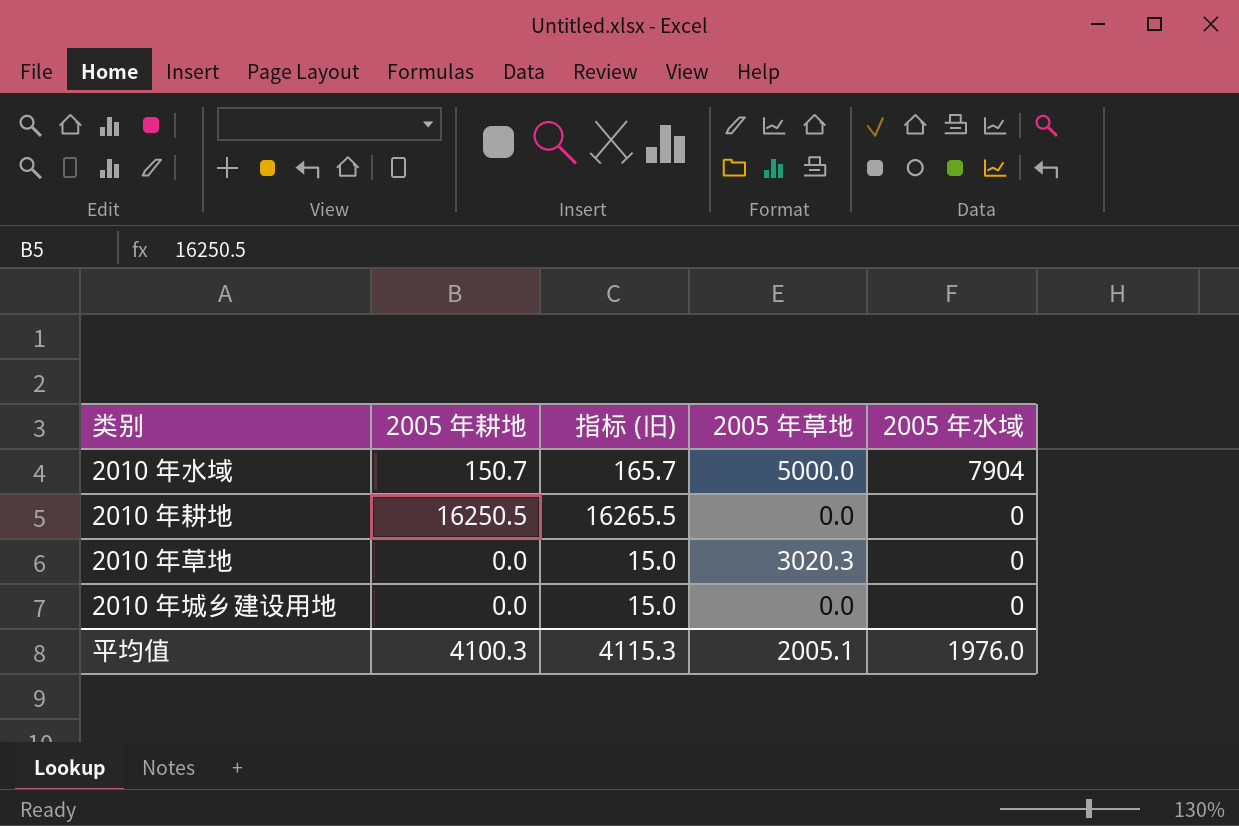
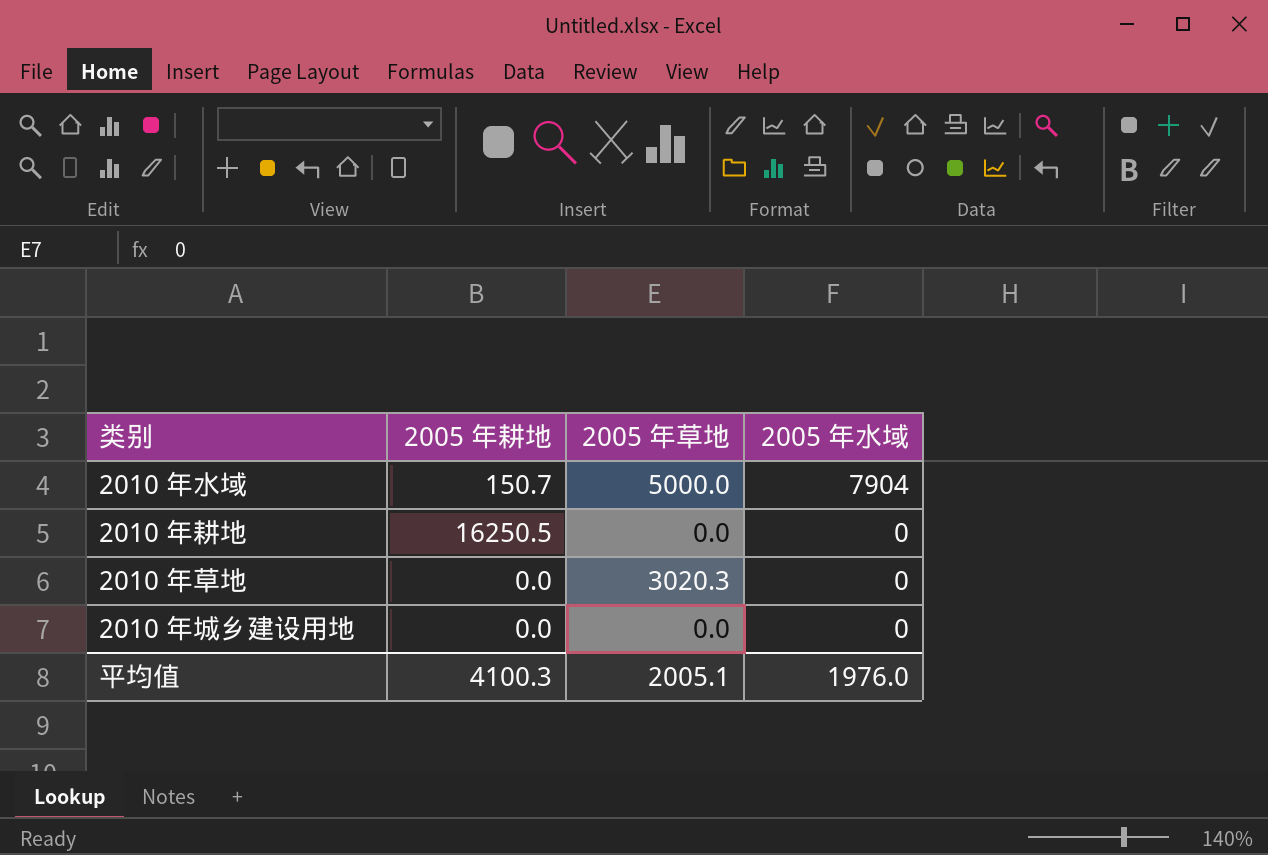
column 指标 (旧) | formula: [2005 年耕地] + 15 -> none

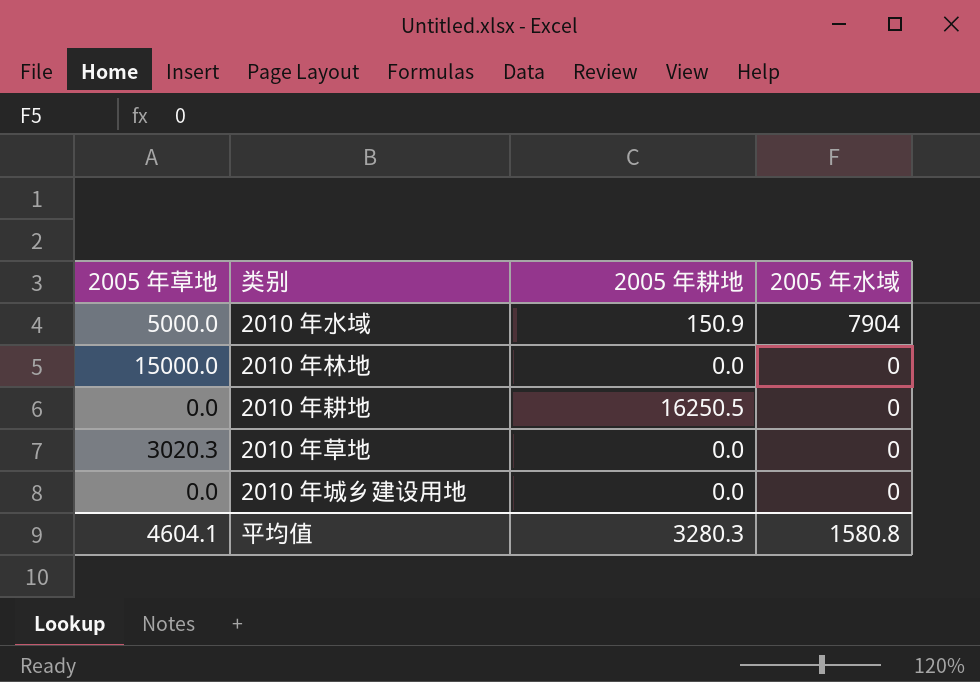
column 2005 年草地 | position: 3 -> 1
2010 年水域 | 2005 年耕地: 150.7 -> 150.9
row 2010 年林地: none -> 15000.0 | 0.0 | 0
平均值 | 2005 年草地: 2005.1 -> 4604.1
平均值 | 2005 年耕地: 4100.3 -> 3280.3
平均值 | 2005 年水域: 1976.0 -> 1580.8

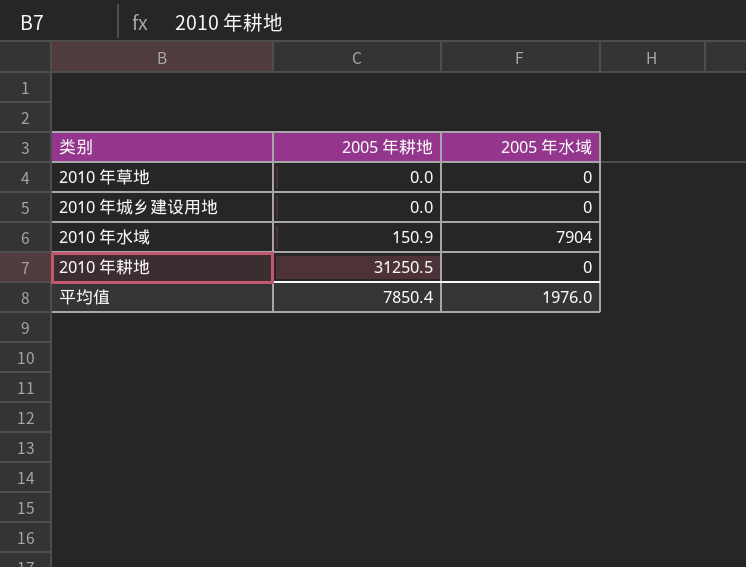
row order: 2005 年水域 descending -> 2005 年耕地 ascending
column 2005 年草地 | position: 1 -> none
row 2010 年林地: 15000.0 | 0.0 | 0 -> none
2010 年耕地 | 2005 年耕地: 16250.5 -> 31250.5
平均值 | 2005 年耕地: 3280.3 -> 7850.4
平均值 | 2005 年水域: 1580.8 -> 1976.0

